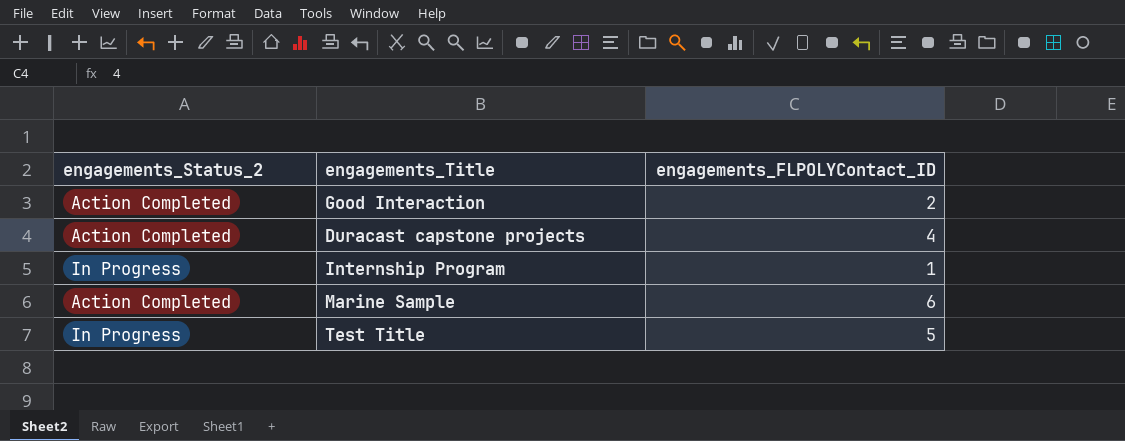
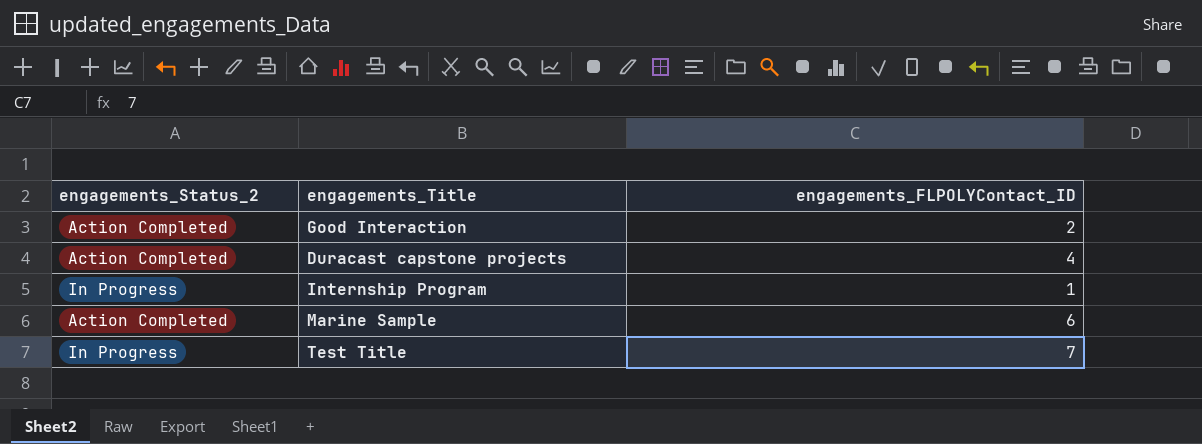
Test Title | engagements_FLPOLYContact_ID: 5 -> 7

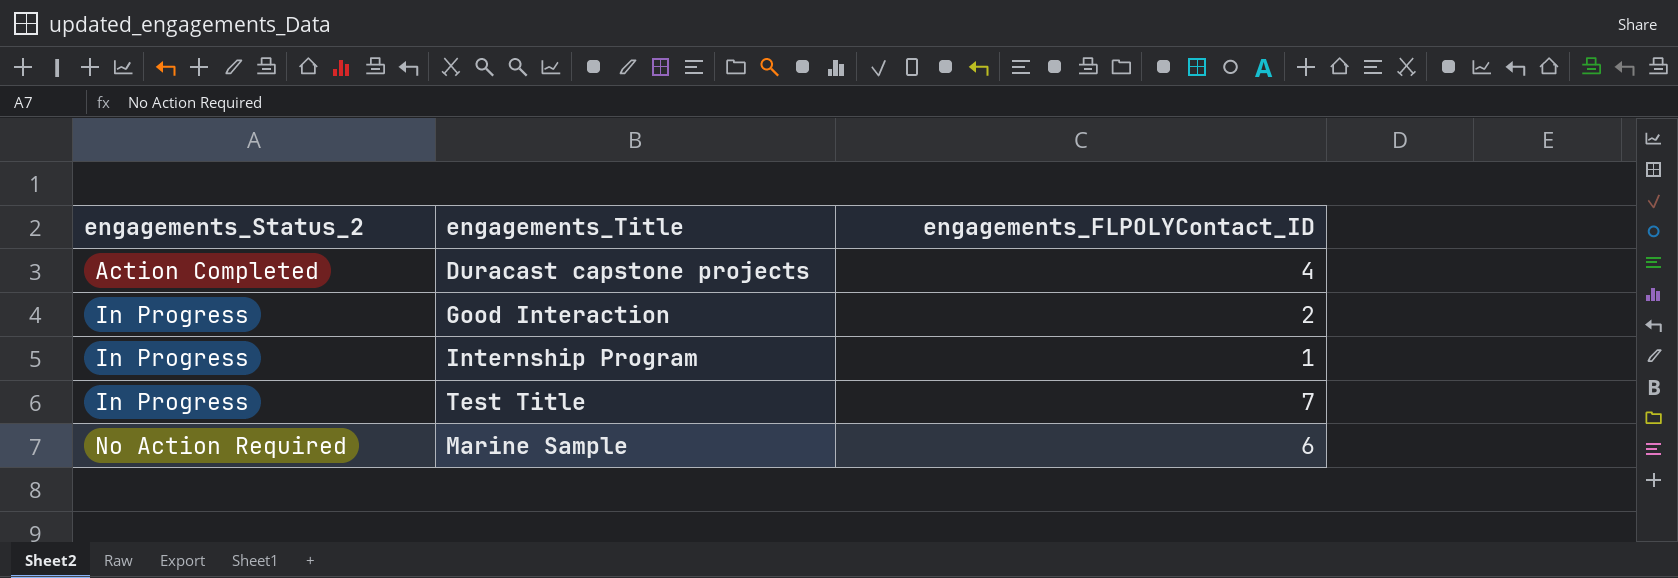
row order: none -> engagements_Status_2 ascending
Good Interaction | engagements_Status_2: Action Completed -> In Progress
Marine Sample | engagements_Status_2: Action Completed -> No Action Required

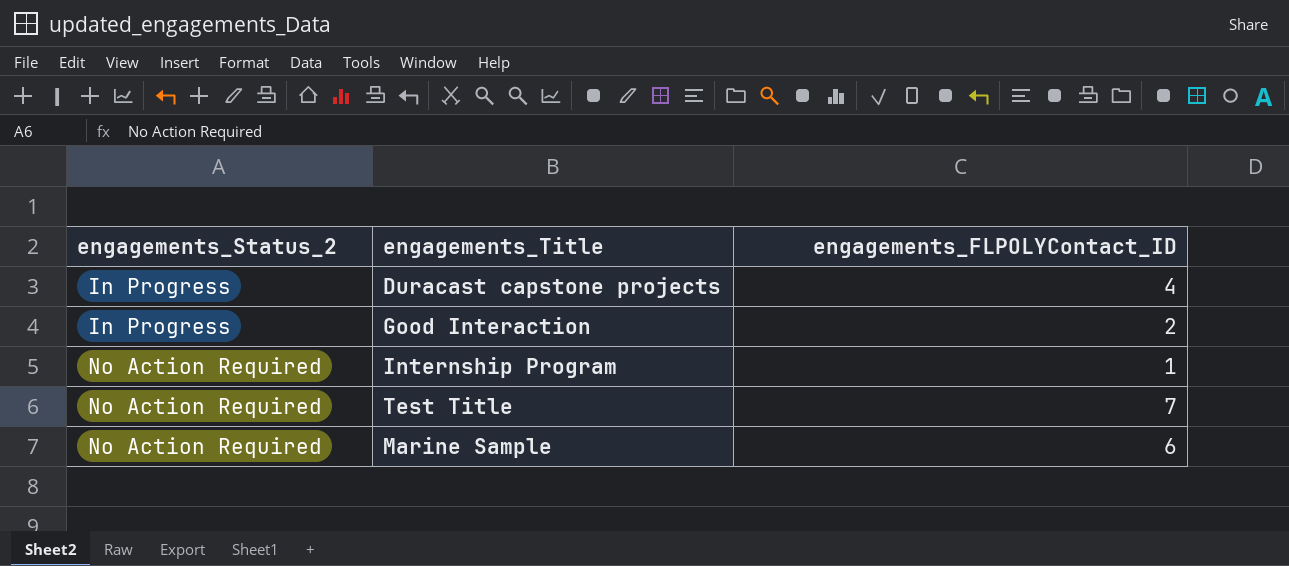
Duracast capstone projects | engagements_Status_2: Action Completed -> In Progress
Internship Program | engagements_Status_2: In Progress -> No Action Required
Test Title | engagements_Status_2: In Progress -> No Action Required

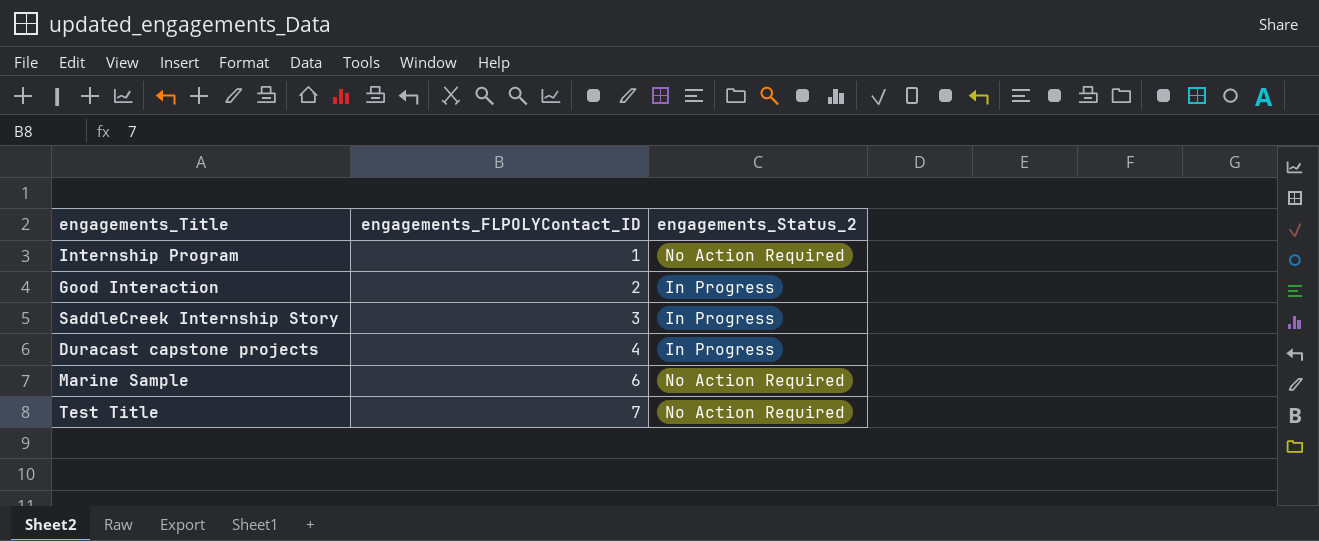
row order: engagements_Status_2 ascending -> engagements_FLPOLYContact_ID ascending
column engagements_Status_2 | position: 1 -> 3
row SaddleCreek Internship Story: none -> 3 | In Progress

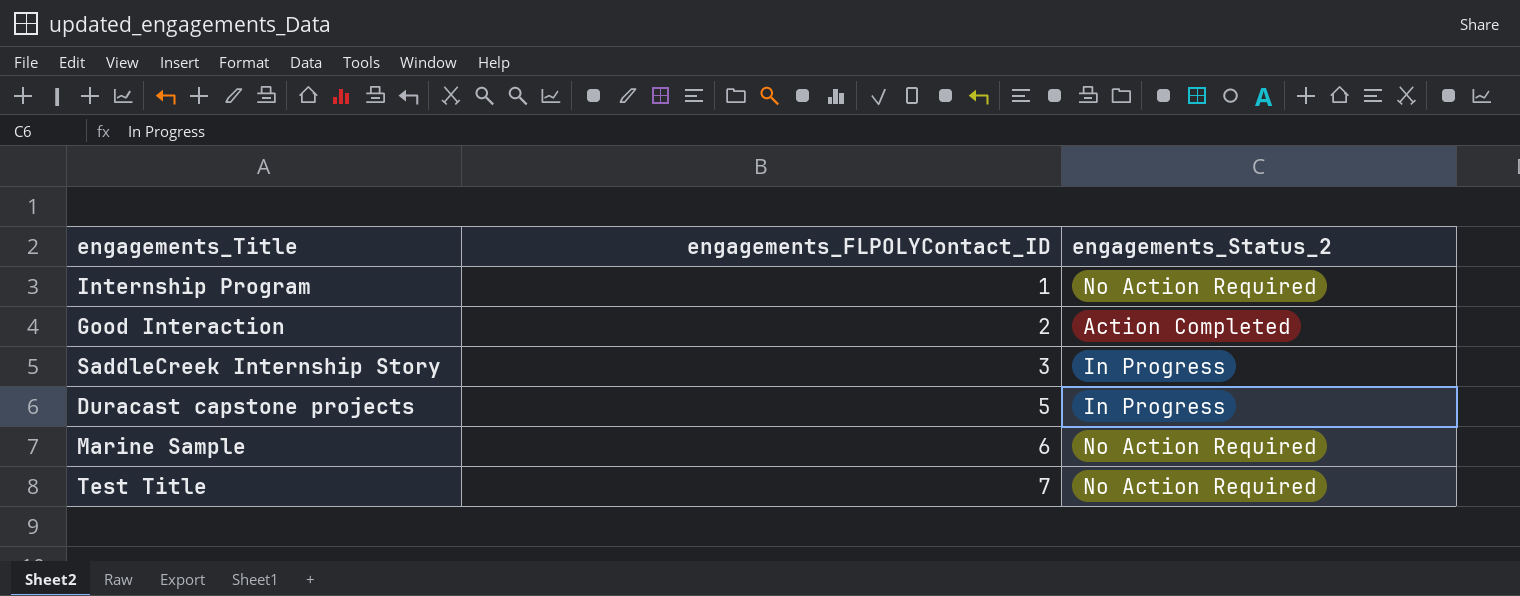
Good Interaction | engagements_Status_2: In Progress -> Action Completed
Duracast capstone projects | engagements_FLPOLYContact_ID: 4 -> 5

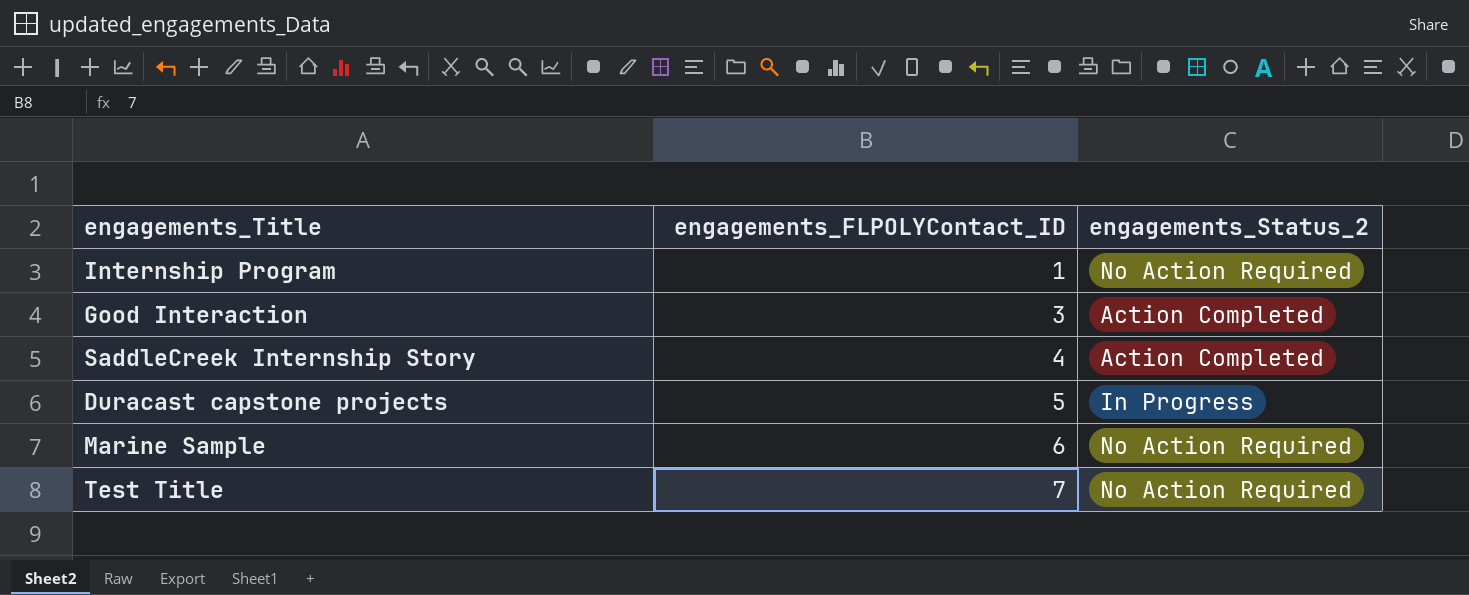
Good Interaction | engagements_FLPOLYContact_ID: 2 -> 3
SaddleCreek Internship Story | engagements_FLPOLYContact_ID: 3 -> 4
SaddleCreek Internship Story | engagements_Status_2: In Progress -> Action Completed

